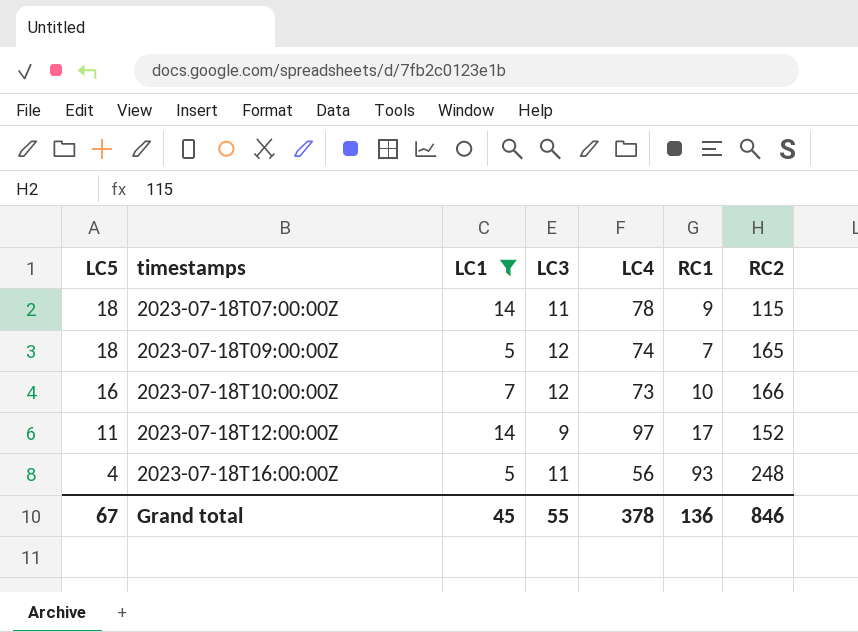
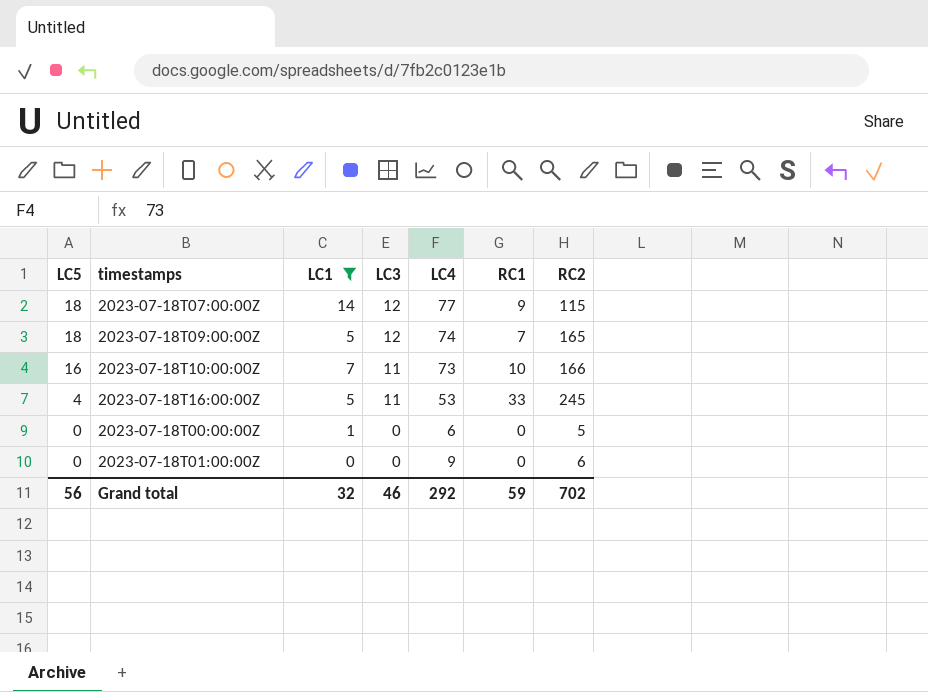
row 2023-07-18T12:00:00Z: 11 | 14 | 9 | 97 | 17 | 152 -> none
2023-07-18T07:00:00Z | LC3: 11 -> 12
2023-07-18T07:00:00Z | LC4: 78 -> 77
2023-07-18T10:00:00Z | LC3: 12 -> 11
2023-07-18T16:00:00Z | LC4: 56 -> 53
2023-07-18T16:00:00Z | RC1: 93 -> 33
2023-07-18T16:00:00Z | RC2: 248 -> 245
row 2023-07-18T00:00:00Z: none -> 0 | 1 | 0 | 6 | 0 | 5
row 2023-07-18T01:00:00Z: none -> 0 | 0 | 0 | 9 | 0 | 6
Grand total | LC5: 67 -> 56
Grand total | LC1: 45 -> 32
Grand total | LC3: 55 -> 46
Grand total | LC4: 378 -> 292
Grand total | RC1: 136 -> 59
Grand total | RC2: 846 -> 702

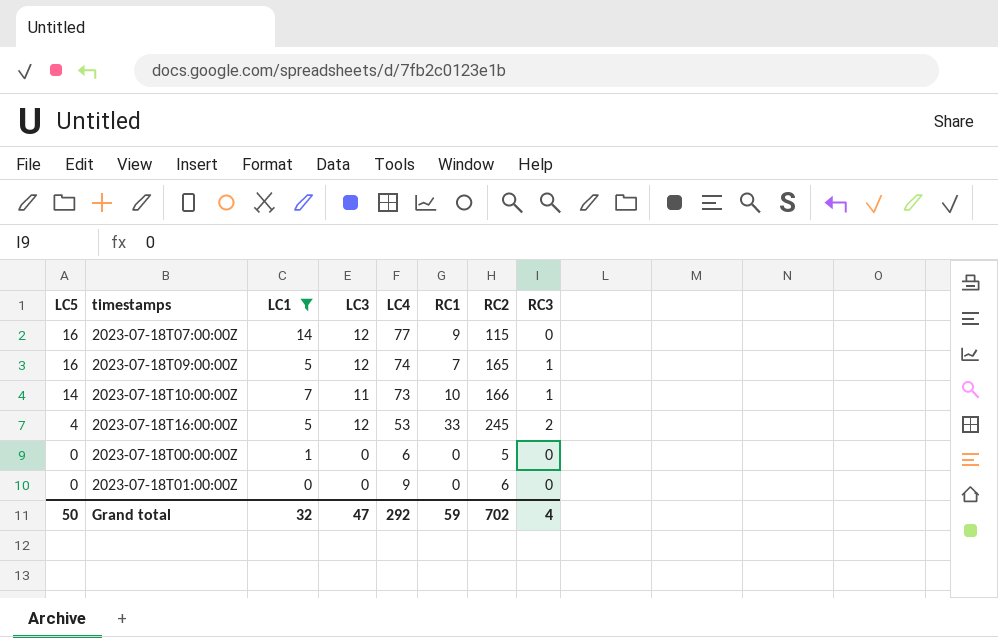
column RC3 | position: none -> 8
2023-07-18T07:00:00Z | LC5: 18 -> 16
2023-07-18T09:00:00Z | LC5: 18 -> 16
2023-07-18T10:00:00Z | LC5: 16 -> 14
2023-07-18T16:00:00Z | LC3: 11 -> 12
Grand total | LC5: 56 -> 50
Grand total | LC3: 46 -> 47

